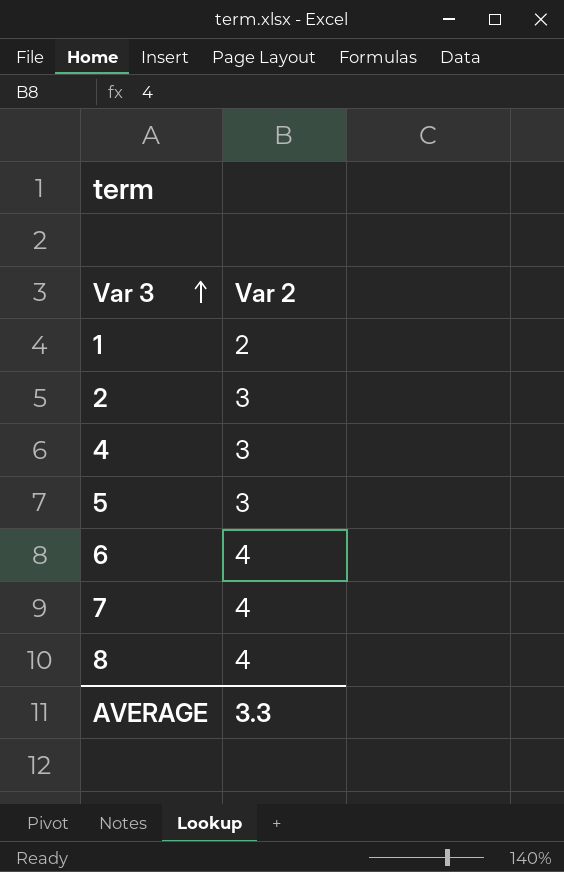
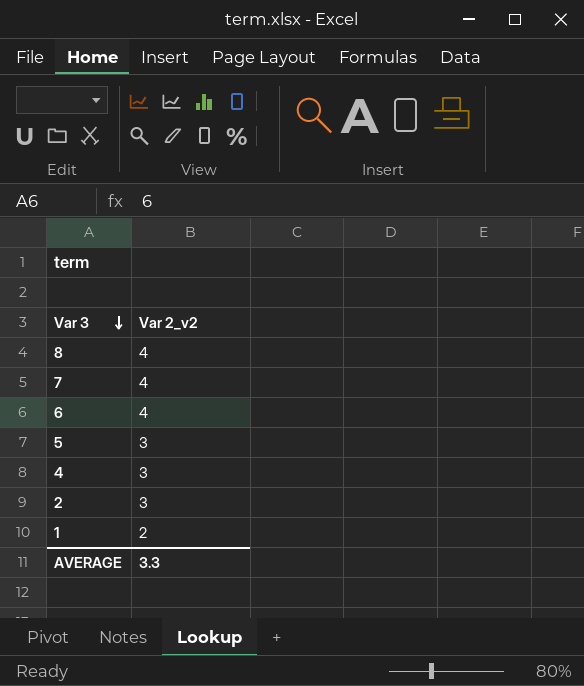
row order: Var 3 ascending -> Var 3 descending
column name: Var 2 -> Var 2_v2

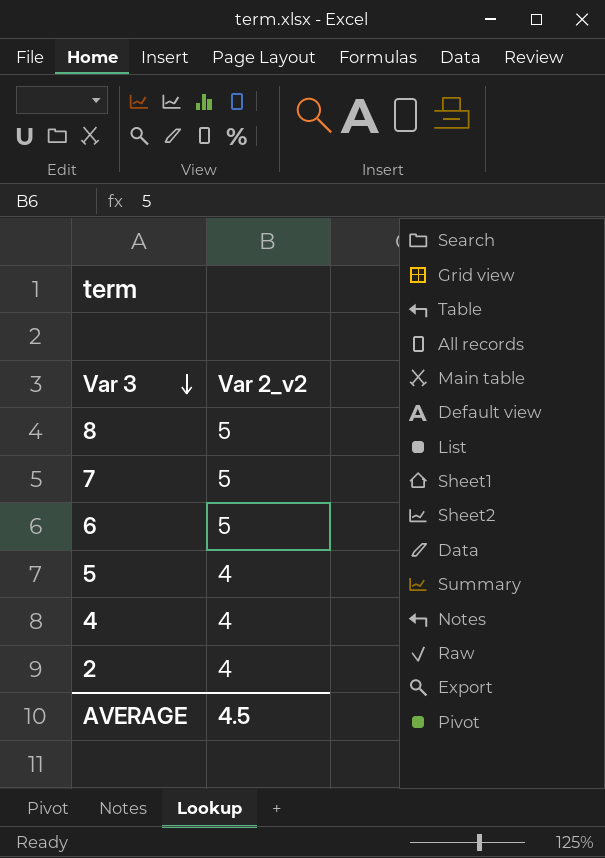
row 1: 2 -> none
8 | Var 2_v2: 4 -> 5
7 | Var 2_v2: 4 -> 5
6 | Var 2_v2: 4 -> 5
5 | Var 2_v2: 3 -> 4
4 | Var 2_v2: 3 -> 4
2 | Var 2_v2: 3 -> 4
AVERAGE | Var 2_v2: 3.3 -> 4.5

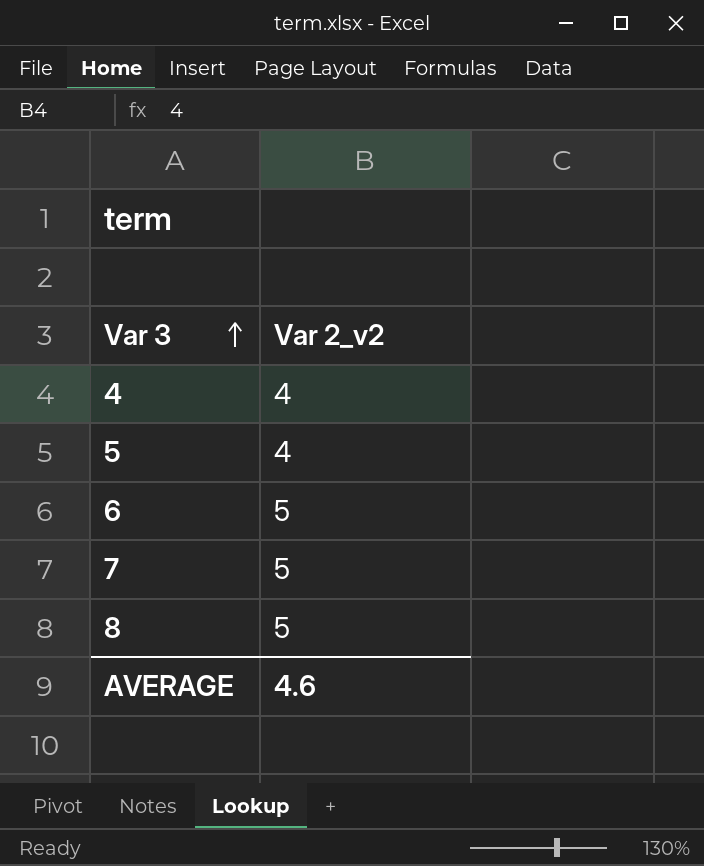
row order: Var 3 descending -> Var 3 ascending
row 2: 4 -> none
AVERAGE | Var 2_v2: 4.5 -> 4.6

